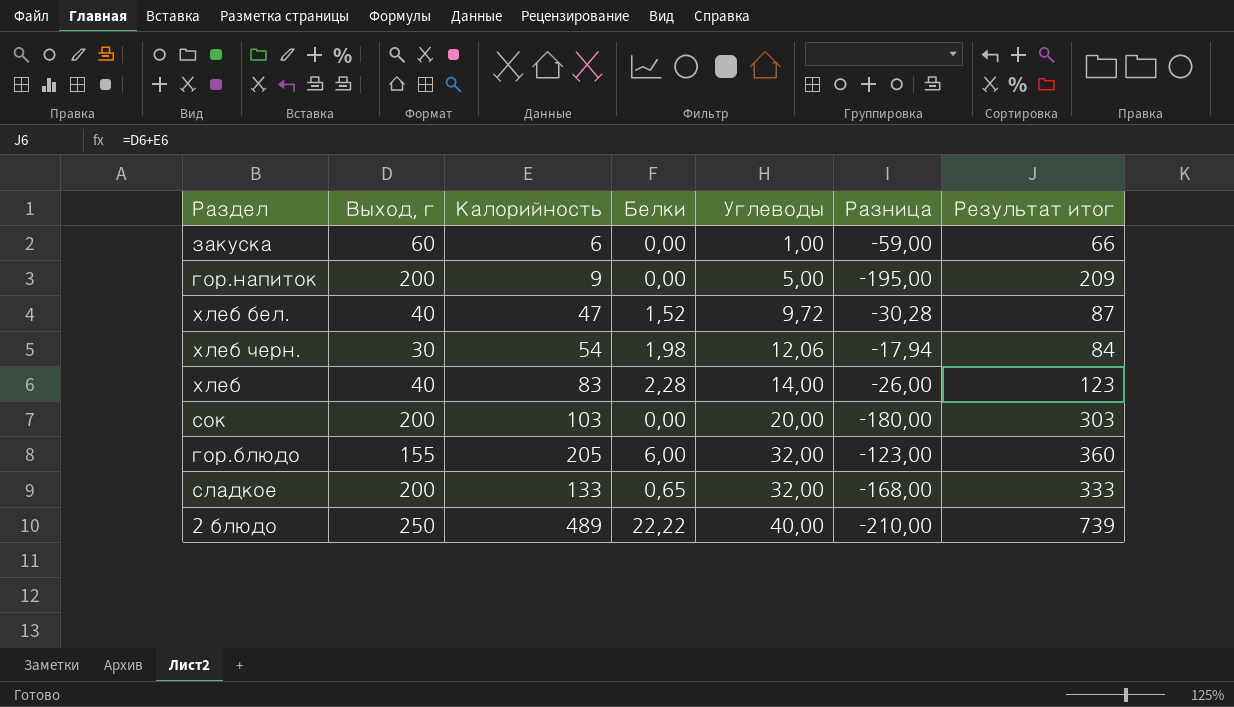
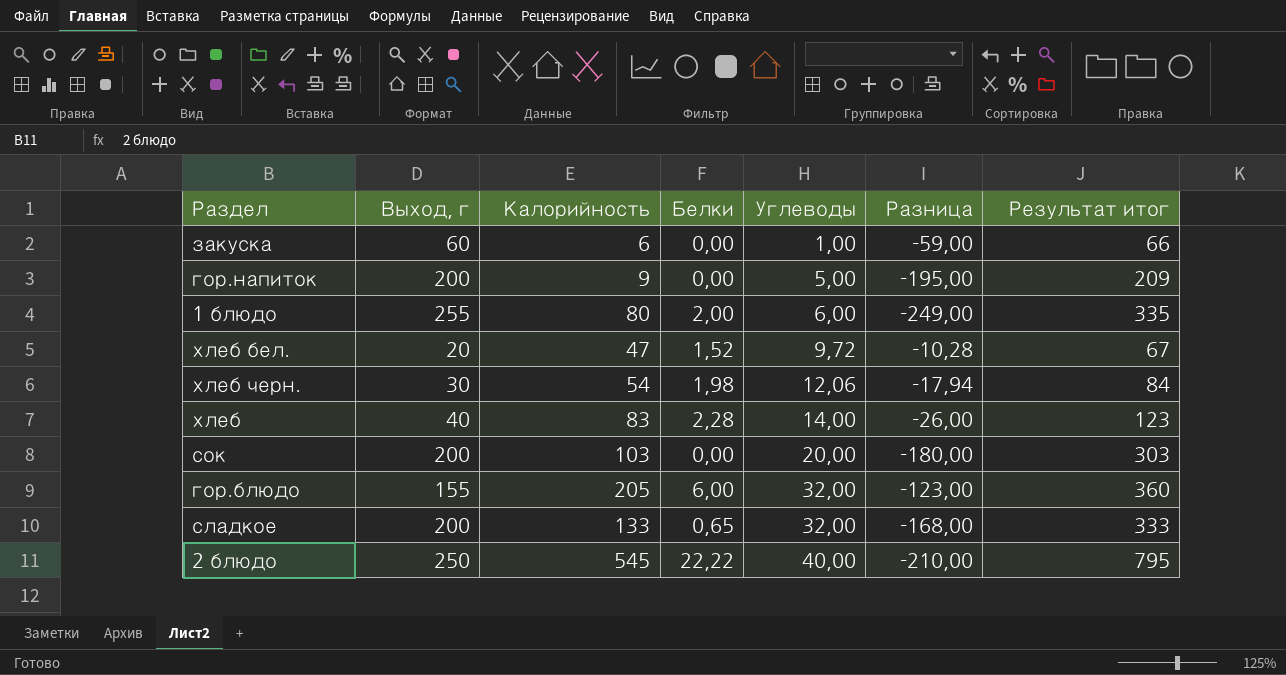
row 1 блюдо: none -> 255 | 80 | 2,00 | 6,00 | -249,00 | 335
хлеб бел. | Выход, г: 40 -> 20
хлеб бел. | Разница: -30,28 -> -10,28
хлеб бел. | Результат итог: 87 -> 67
2 блюдо | Калорийность: 489 -> 545
2 блюдо | Результат итог: 739 -> 795

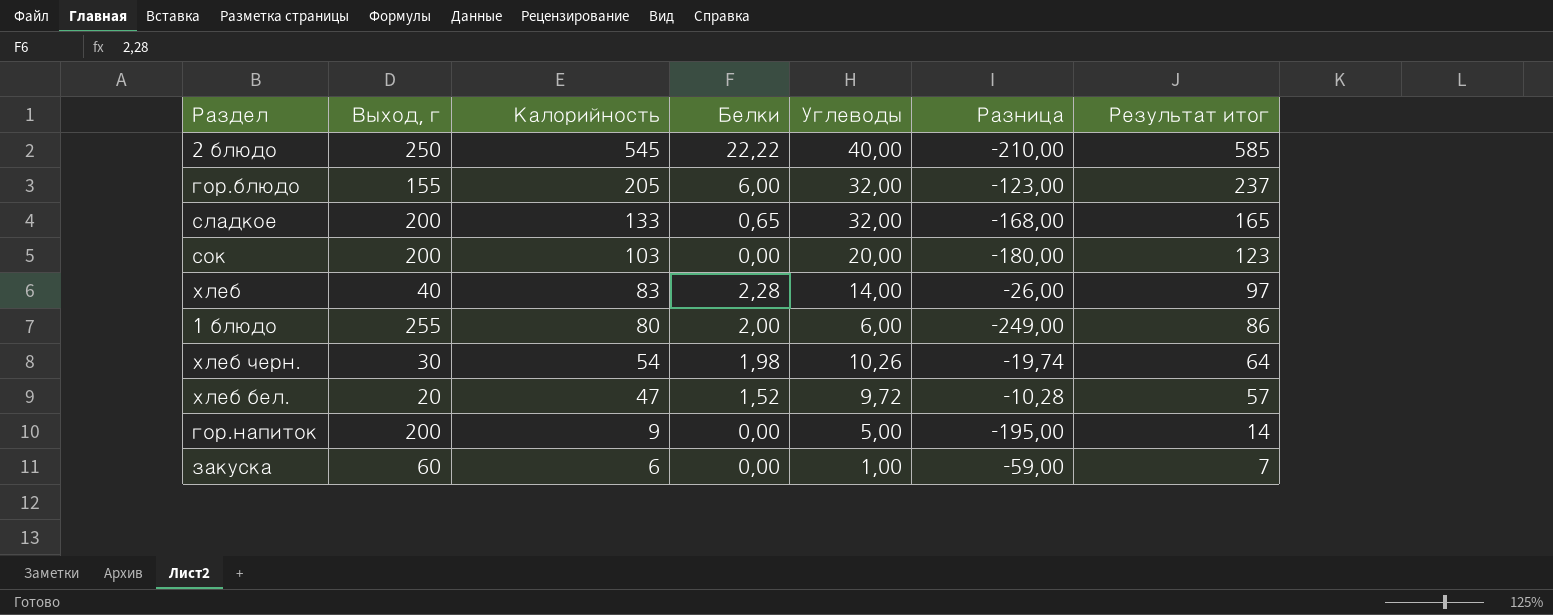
row order: Углеводы ascending -> Калорийность descending
column Результат итог | formula: [Выход, г] + [Калорийность] -> [Калорийность] + [Углеводы]
хлеб черн. | Углеводы: 12,06 -> 10,26
хлеб черн. | Разница: -17,94 -> -19,74

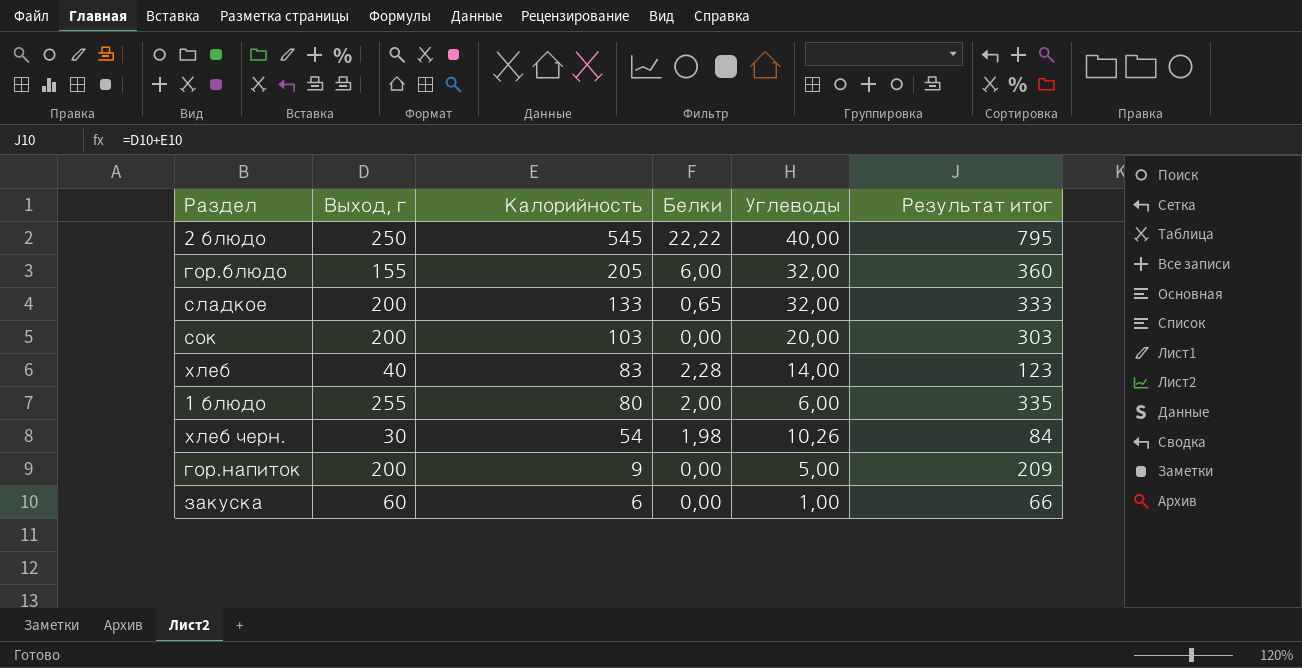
column Разница | formula: [Углеводы] - [Выход, г] -> none
column Результат итог | formula: [Калорийность] + [Углеводы] -> [Выход, г] + [Калорийность]
row хлеб бел.: 20 | 47 | 1,52 | 9,72 | -10,28 | 57 -> none

